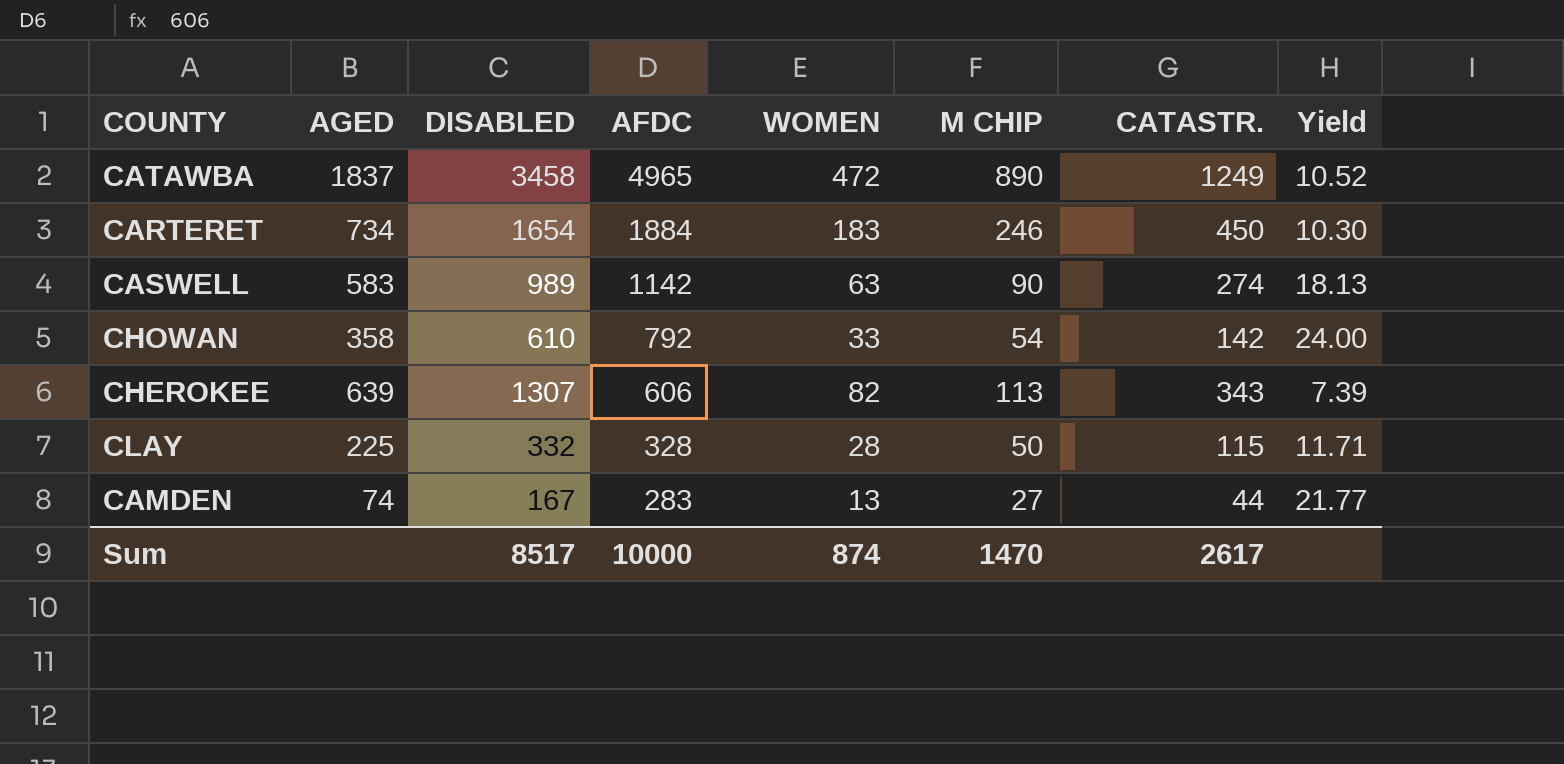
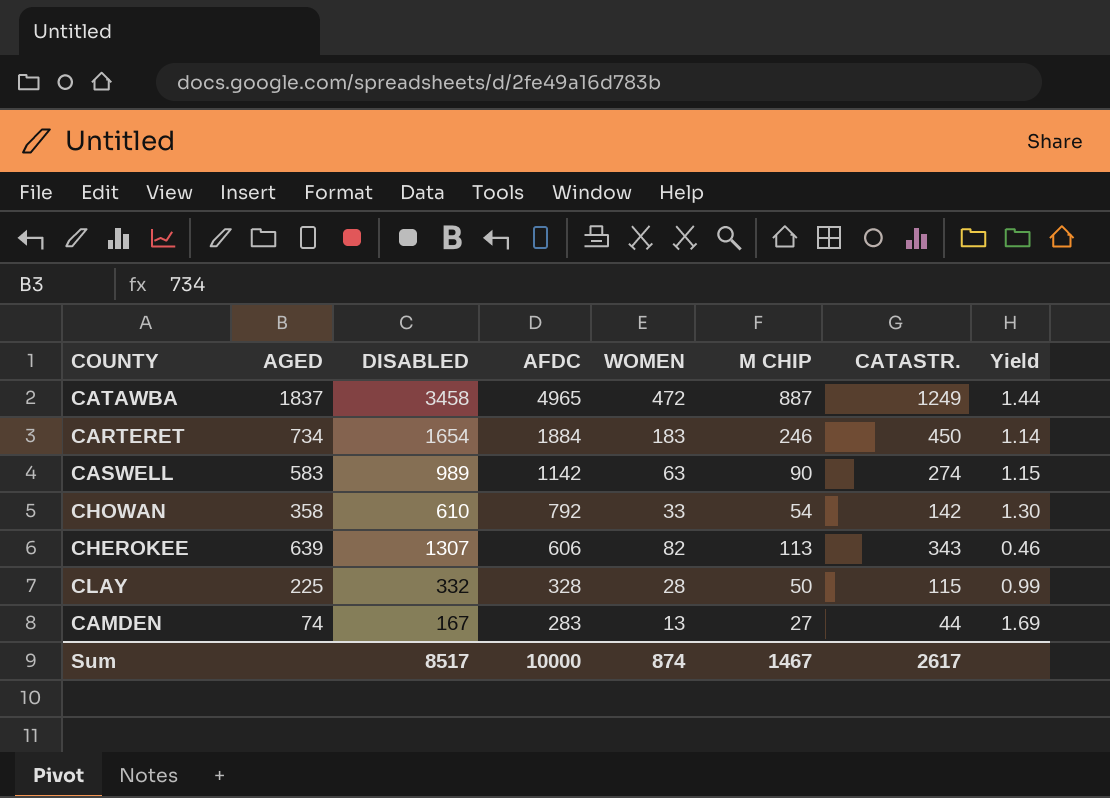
column Yield | formula: [AFDC] / [WOMEN] -> [AFDC] / [DISABLED]
CATAWBA | M CHIP: 890 -> 887
Sum | M CHIP: 1470 -> 1467

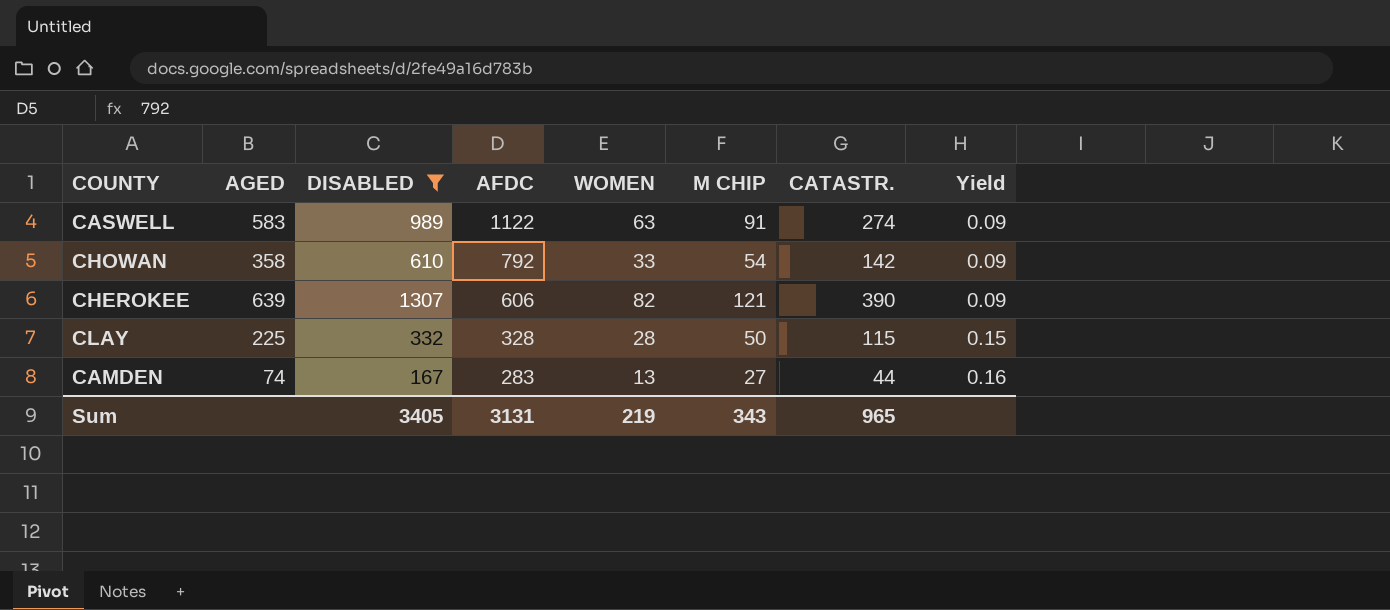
filter: none -> DISABLED <= 1307
column Yield | formula: [AFDC] / [DISABLED] -> [M CHIP] / [DISABLED]
CASWELL | AFDC: 1142 -> 1122
CASWELL | M CHIP: 90 -> 91
CHEROKEE | M CHIP: 113 -> 121
CHEROKEE | CATASTR.: 343 -> 390
Sum | DISABLED: 8517 -> 3405
Sum | AFDC: 10000 -> 3131
Sum | WOMEN: 874 -> 219
Sum | M CHIP: 1467 -> 343
Sum | CATASTR.: 2617 -> 965

